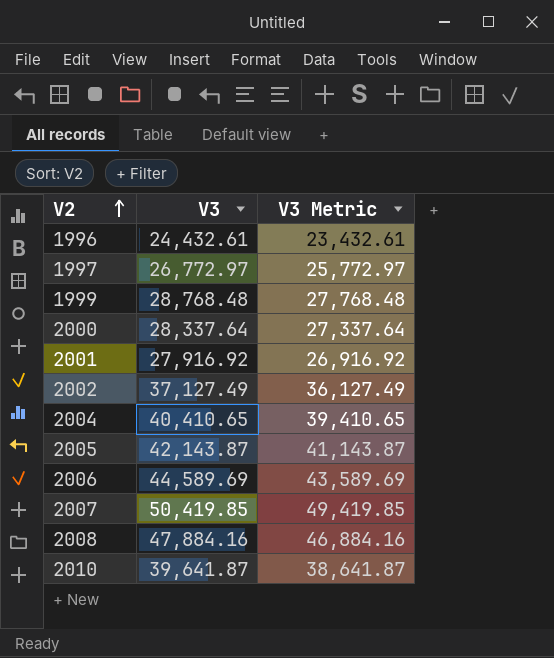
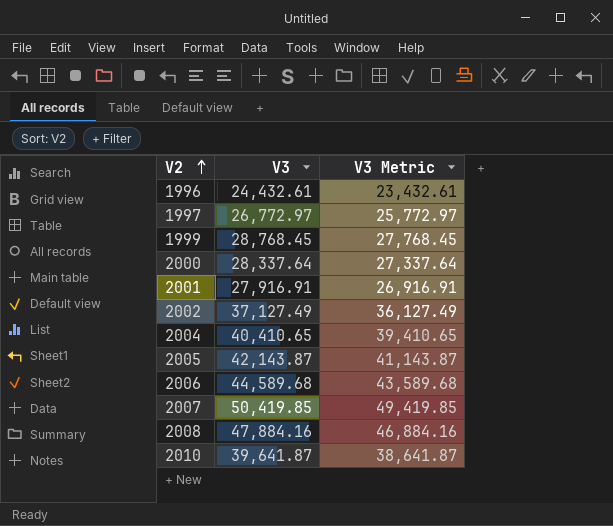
1999 | V3: 28,768.48 -> 28,768.45
1999 | V3 Metric: 27,768.48 -> 27,768.45
2001 | V3: 27,916.92 -> 27,916.91
2001 | V3 Metric: 26,916.92 -> 26,916.91
2006 | V3: 44,589.69 -> 44,589.68
2006 | V3 Metric: 43,589.69 -> 43,589.68

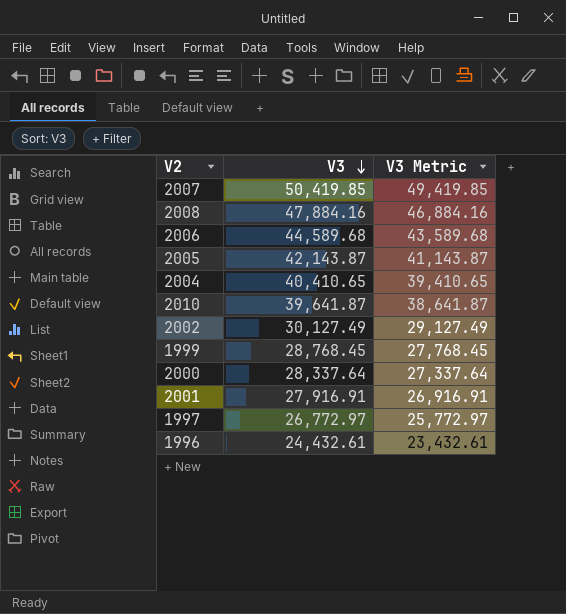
row order: V2 ascending -> V3 descending
2002 | V3: 37,127.49 -> 30,127.49
2002 | V3 Metric: 36,127.49 -> 29,127.49

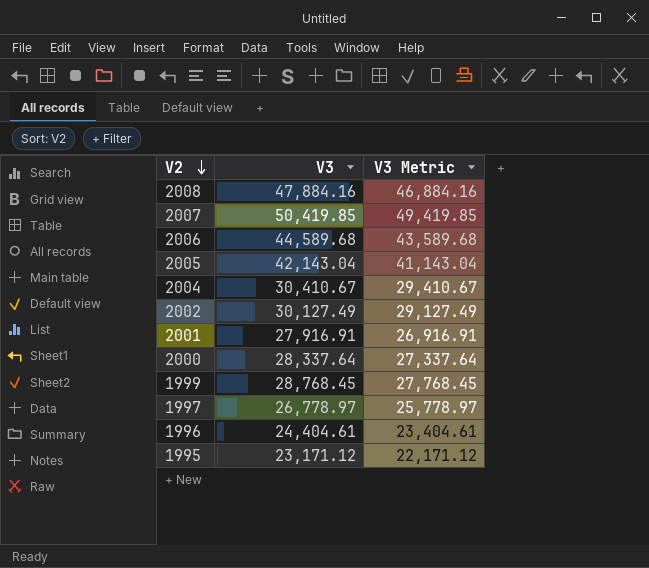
row order: V3 descending -> V2 descending
row 2010: 39,641.87 | 38,641.87 -> none
2005 | V3: 42,143.87 -> 42,143.04
2005 | V3 Metric: 41,143.87 -> 41,143.04
2004 | V3: 40,410.65 -> 30,410.67
2004 | V3 Metric: 39,410.65 -> 29,410.67
1997 | V3: 26,772.97 -> 26,778.97
1997 | V3 Metric: 25,772.97 -> 25,778.97
1996 | V3: 24,432.61 -> 24,404.61
1996 | V3 Metric: 23,432.61 -> 23,404.61
row 1995: none -> 23,171.12 | 22,171.12

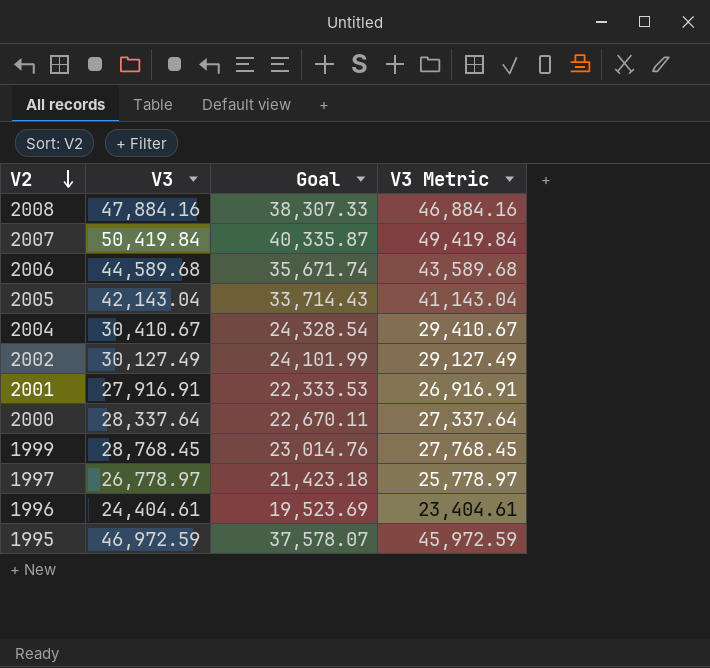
column Goal | formula: none -> [V3] * 0.8
2007 | V3: 50,419.85 -> 50,419.84
2007 | V3 Metric: 49,419.85 -> 49,419.84
1995 | V3: 23,171.12 -> 46,972.59
1995 | V3 Metric: 22,171.12 -> 45,972.59

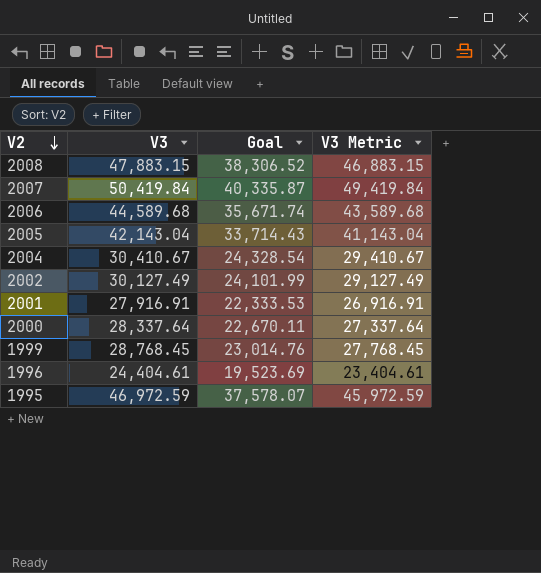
row 1997: 26,778.97 | 21,423.18 | 25,778.97 -> none
2008 | V3: 47,884.16 -> 47,883.15
2008 | Goal: 38,307.33 -> 38,306.52
2008 | V3 Metric: 46,884.16 -> 46,883.15

